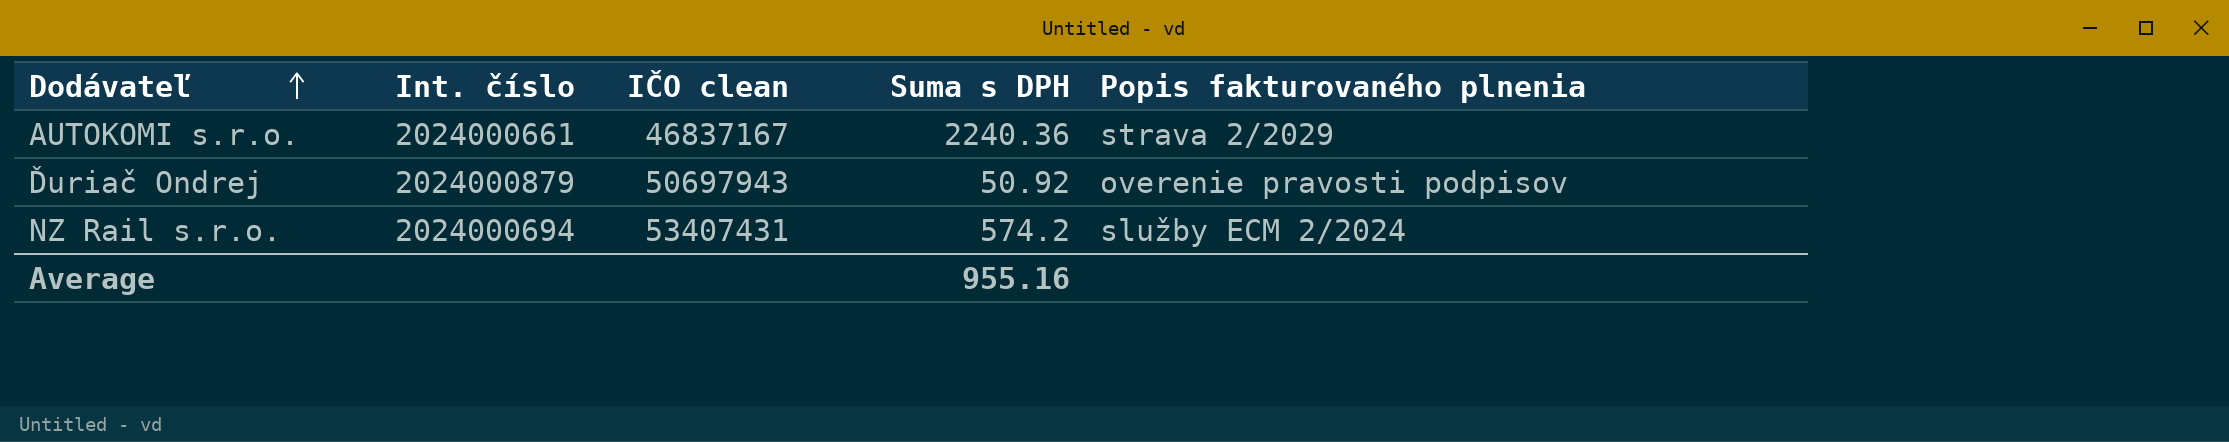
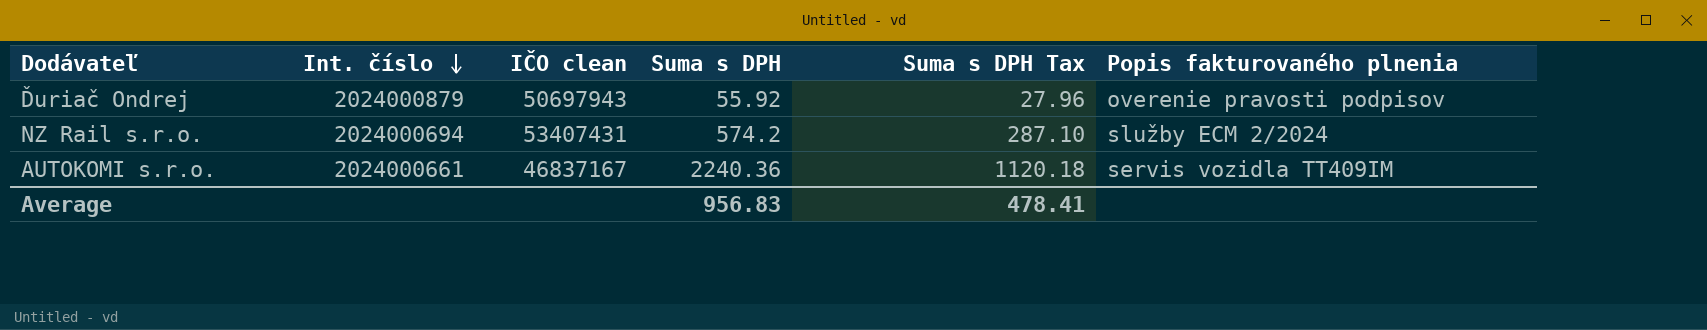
row order: Dodávateľ ascending -> Int. číslo descending
column Suma s DPH Tax | formula: none -> [Suma s DPH] * 0.5
Ďuriač Ondrej | Suma s DPH: 50.92 -> 55.92
AUTOKOMI s.r.o. | Popis fakturovaného plnenia: strava 2/2029 -> servis vozidla TT409IM
Average | Suma s DPH: 955.16 -> 956.83

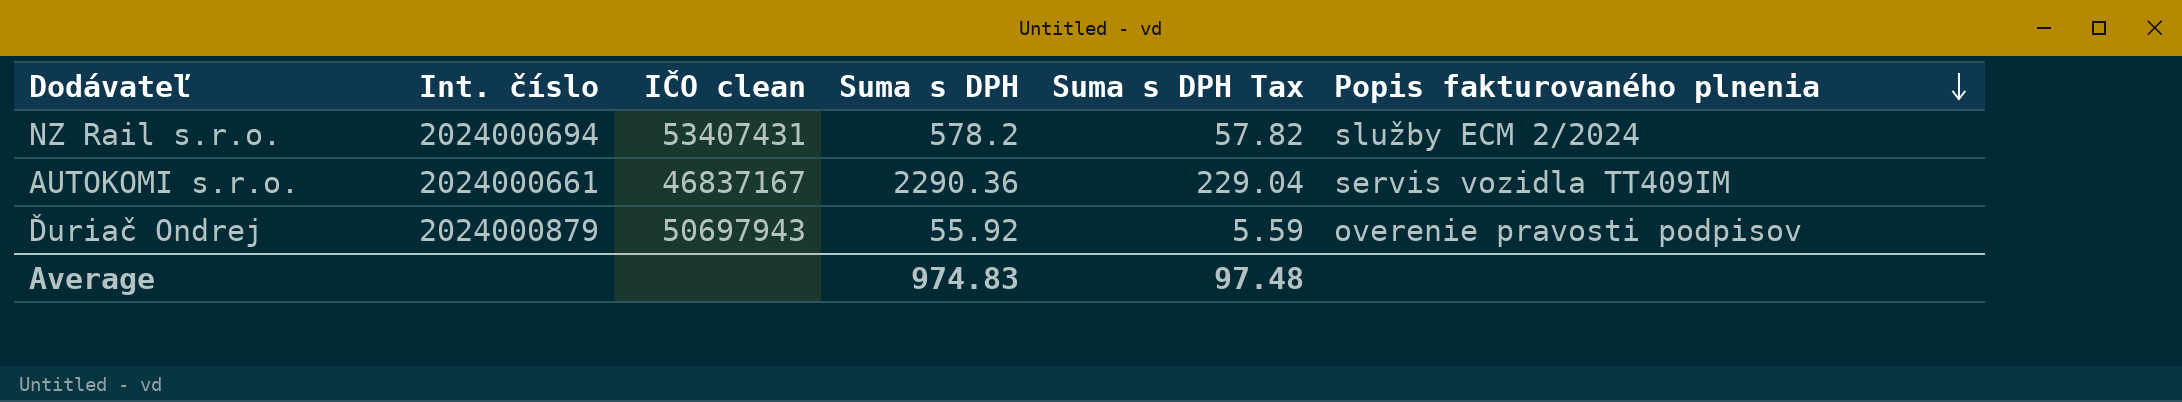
row order: Int. číslo descending -> Popis fakturovaného plnenia descending
column Suma s DPH Tax | formula: [Suma s DPH] * 0.5 -> [Suma s DPH] * 0.1
NZ Rail s.r.o. | Suma s DPH: 574.2 -> 578.2
AUTOKOMI s.r.o. | Suma s DPH: 2240.36 -> 2290.36
Average | Suma s DPH: 956.83 -> 974.83
Average | Suma s DPH Tax: 478.41 -> 97.48

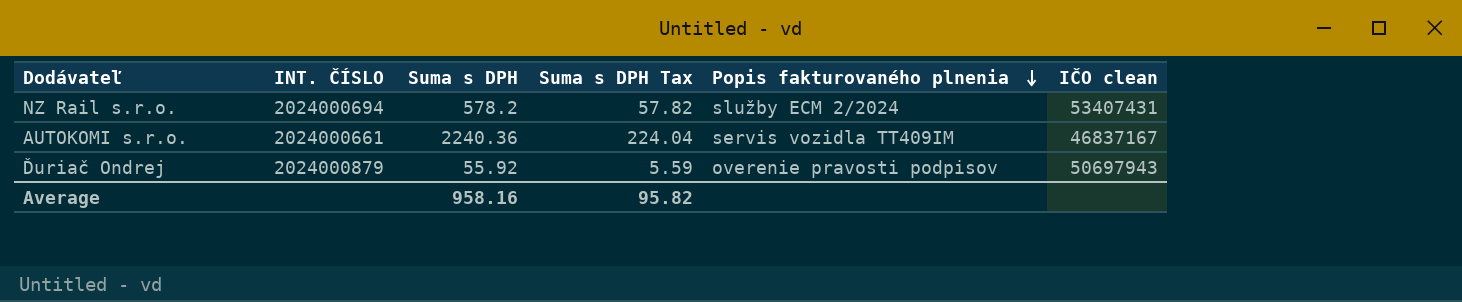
column name: Int. číslo -> INT. ČÍSLO
column IČO clean | position: 3 -> 6
AUTOKOMI s.r.o. | Suma s DPH: 2290.36 -> 2240.36
AUTOKOMI s.r.o. | Suma s DPH Tax: 229.04 -> 224.04
Average | Suma s DPH: 974.83 -> 958.16
Average | Suma s DPH Tax: 97.48 -> 95.82

